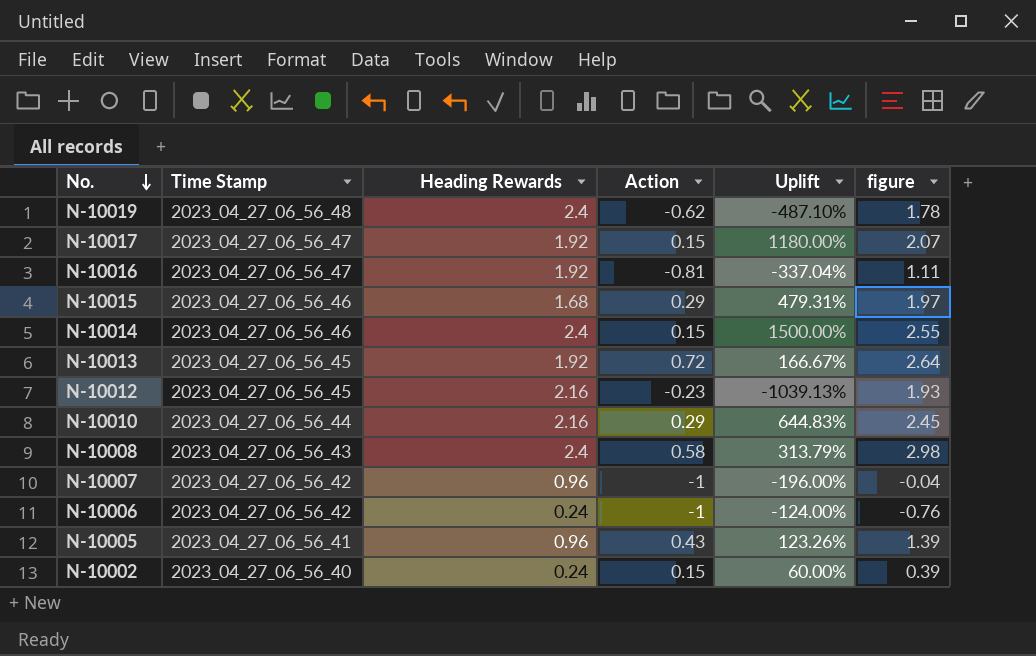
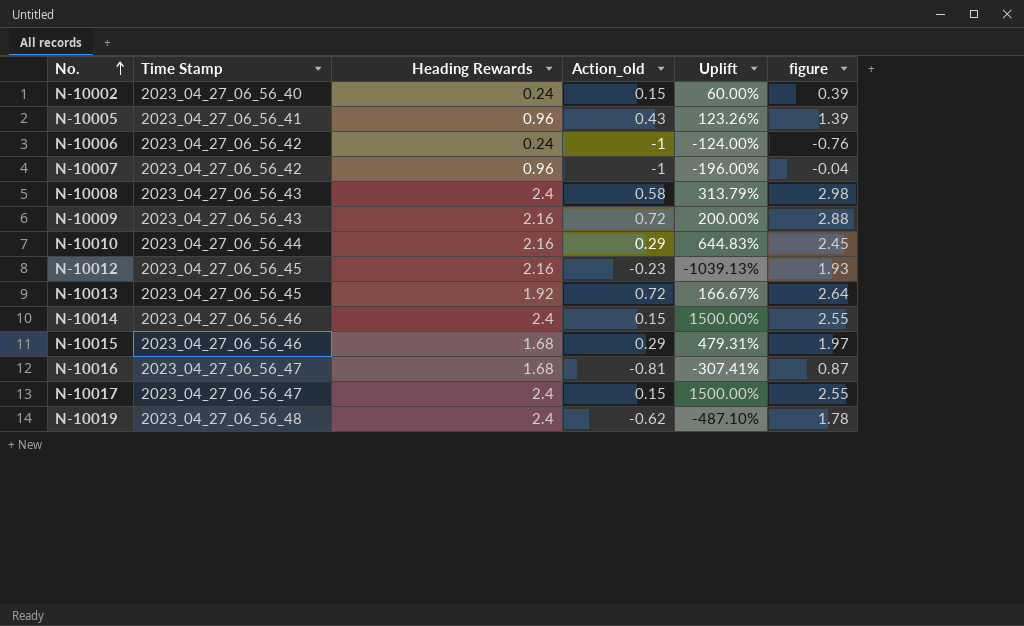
row order: No. descending -> No. ascending
column name: Action -> Action_old
row N-10009: none -> 2023_04_27_06_56_43 | 2.16 | 0.72 | 200.00% | 2.88
N-10016 | Heading Rewards: 1.92 -> 1.68
N-10016 | Uplift: -337.04% -> -307.41%
N-10016 | figure: 1.11 -> 0.87
N-10017 | Heading Rewards: 1.92 -> 2.4
N-10017 | Uplift: 1180.00% -> 1500.00%
N-10017 | figure: 2.07 -> 2.55

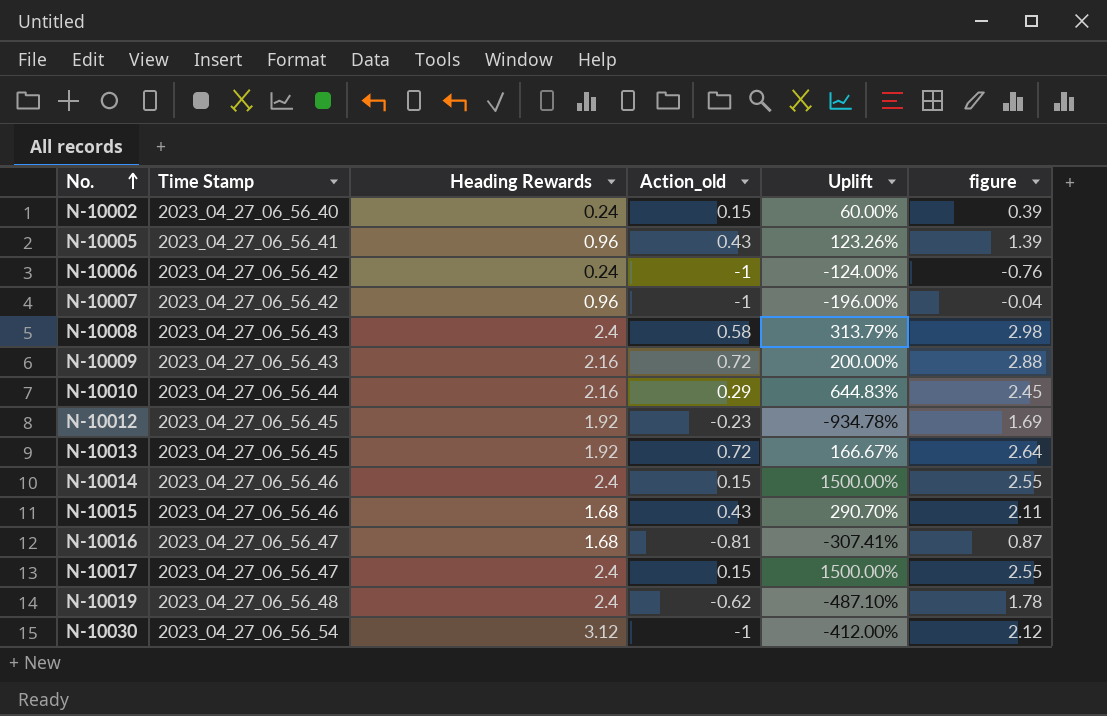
N-10012 | Heading Rewards: 2.16 -> 1.92
N-10012 | Uplift: -1039.13% -> -934.78%
N-10012 | figure: 1.93 -> 1.69
N-10015 | Action_old: 0.29 -> 0.43
N-10015 | Uplift: 479.31% -> 290.70%
N-10015 | figure: 1.97 -> 2.11
row N-10030: none -> 2023_04_27_06_56_54 | 3.12 | -1 | -412.00% | 2.12

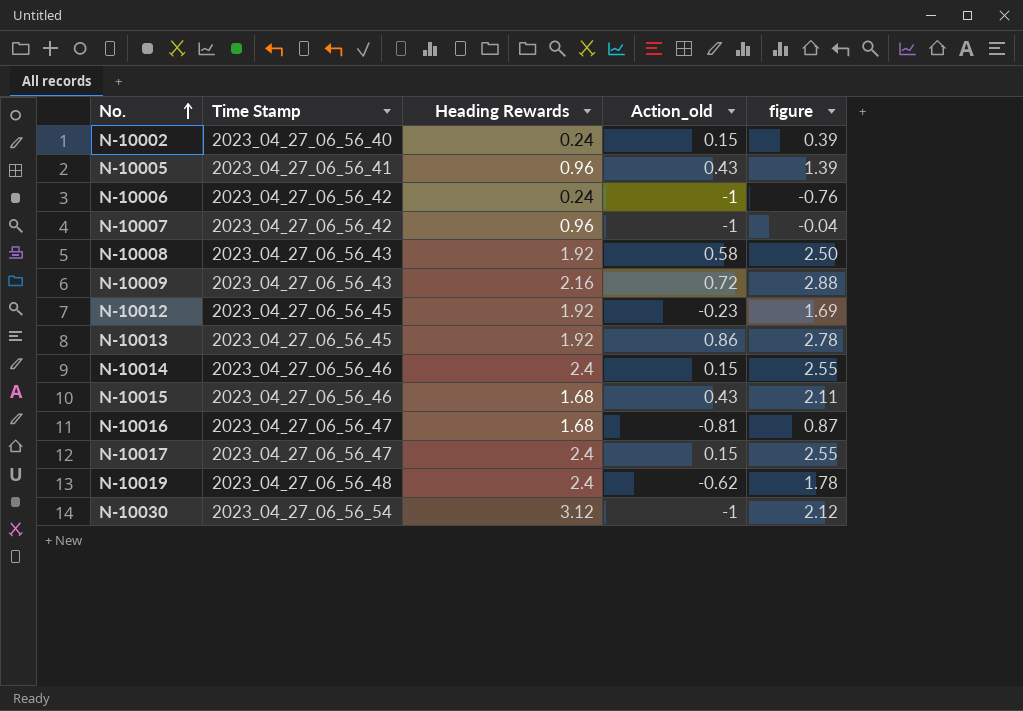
column Uplift | formula: ([Heading Rewards] - [Action_old]) / [Action_old] -> none
row N-10010: 2023_04_27_06_56_44 | 2.16 | 0.29 | 644.83% | 2.45 -> none
N-10008 | Heading Rewards: 2.4 -> 1.92
N-10008 | figure: 2.98 -> 2.50
N-10013 | Action_old: 0.72 -> 0.86
N-10013 | figure: 2.64 -> 2.78

